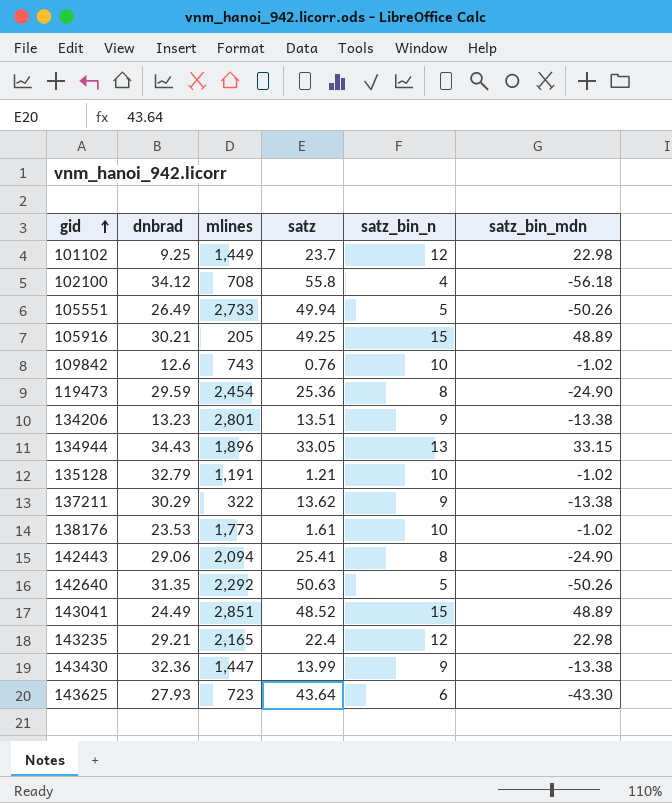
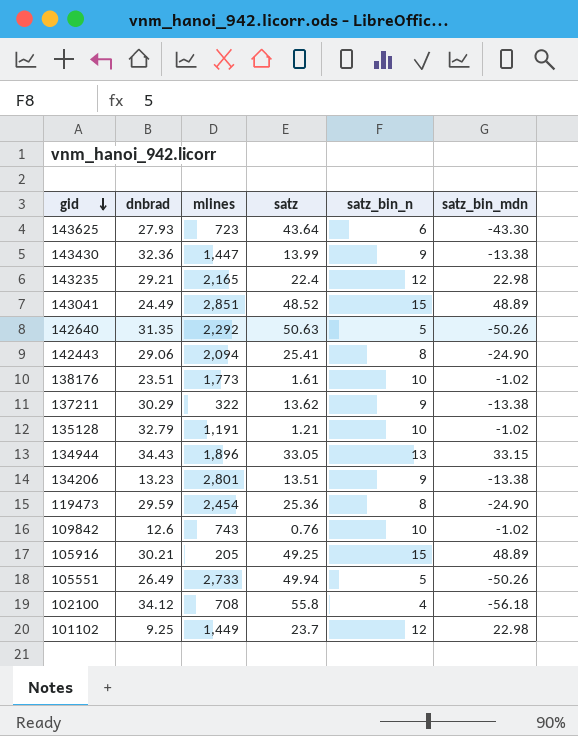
row order: gid ascending -> gid descending
138176 | dnbrad: 23.53 -> 23.51

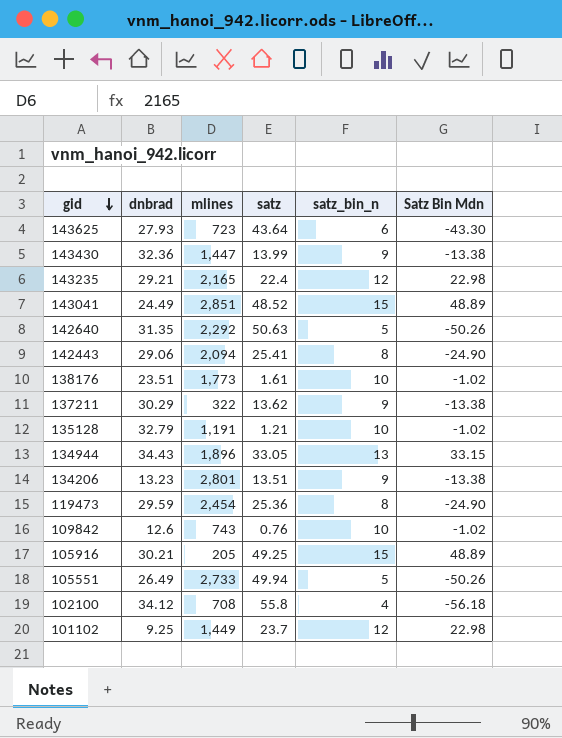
column name: satz_bin_mdn -> Satz Bin Mdn

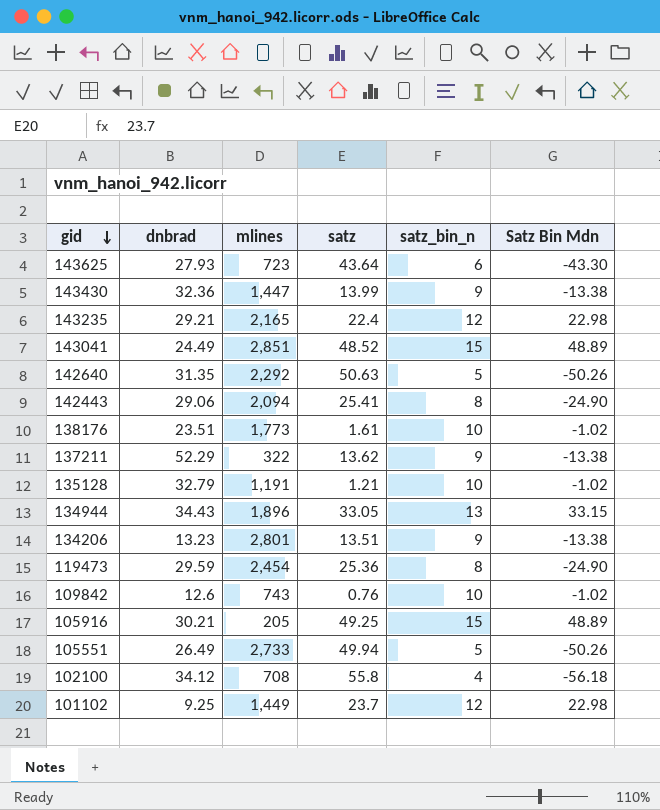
137211 | dnbrad: 30.29 -> 52.29

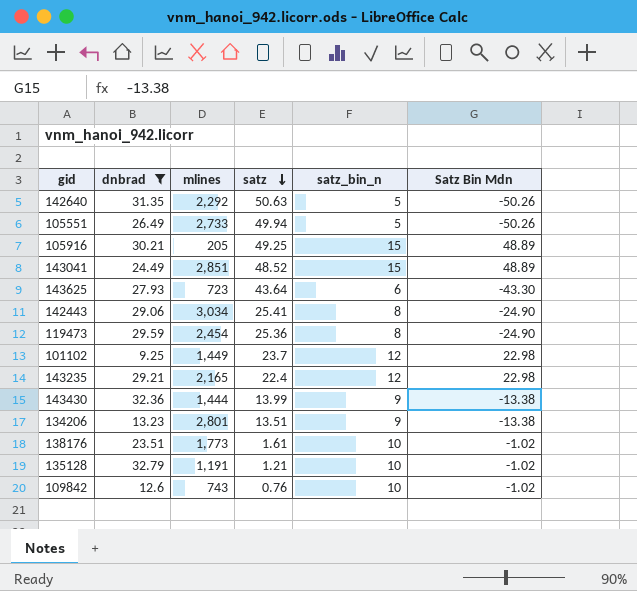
filter: none -> dnbrad <= 32.79
row order: gid descending -> satz descending
142443 | mlines: 2,094 -> 3,034
143430 | mlines: 1,447 -> 1,444

